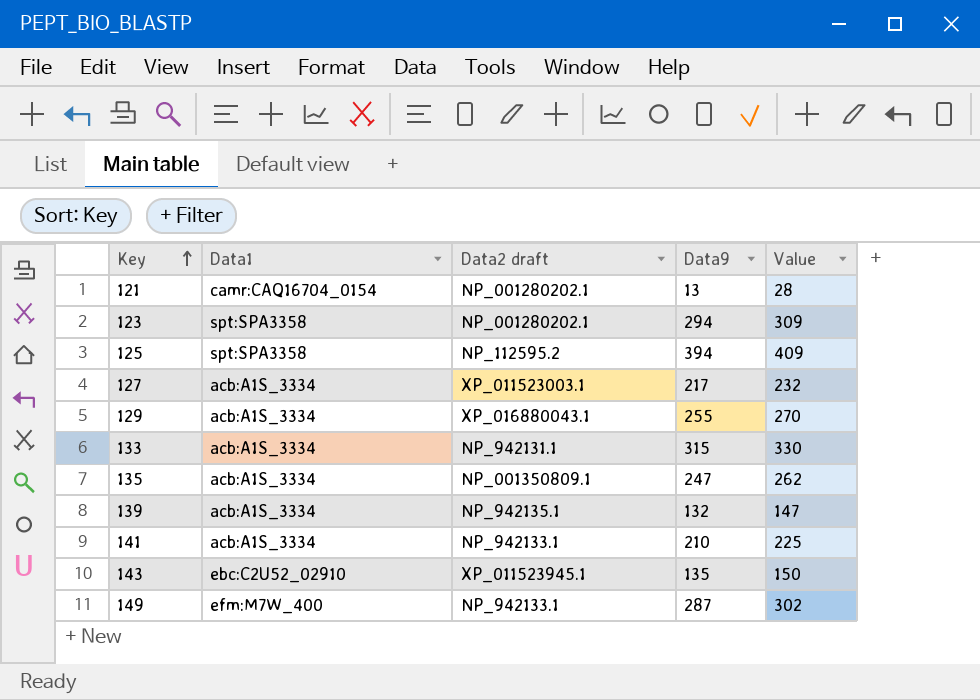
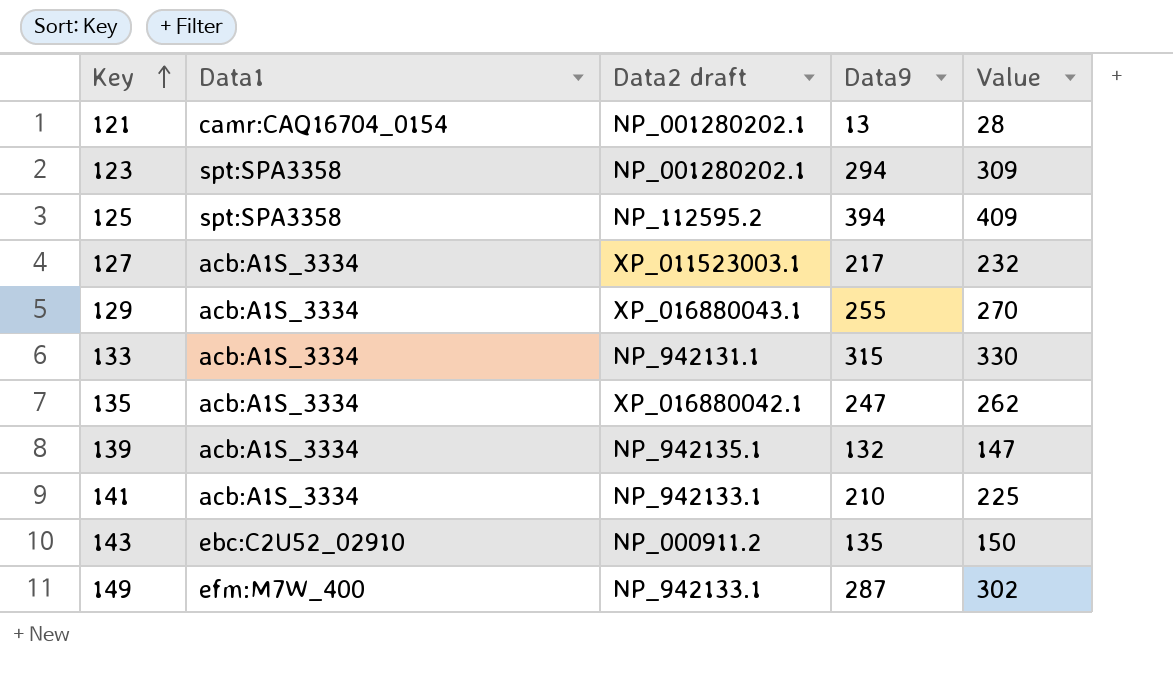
135 | Data2 draft: NP_001350809.1 -> XP_016880042.1
143 | Data2 draft: XP_011523945.1 -> NP_000911.2

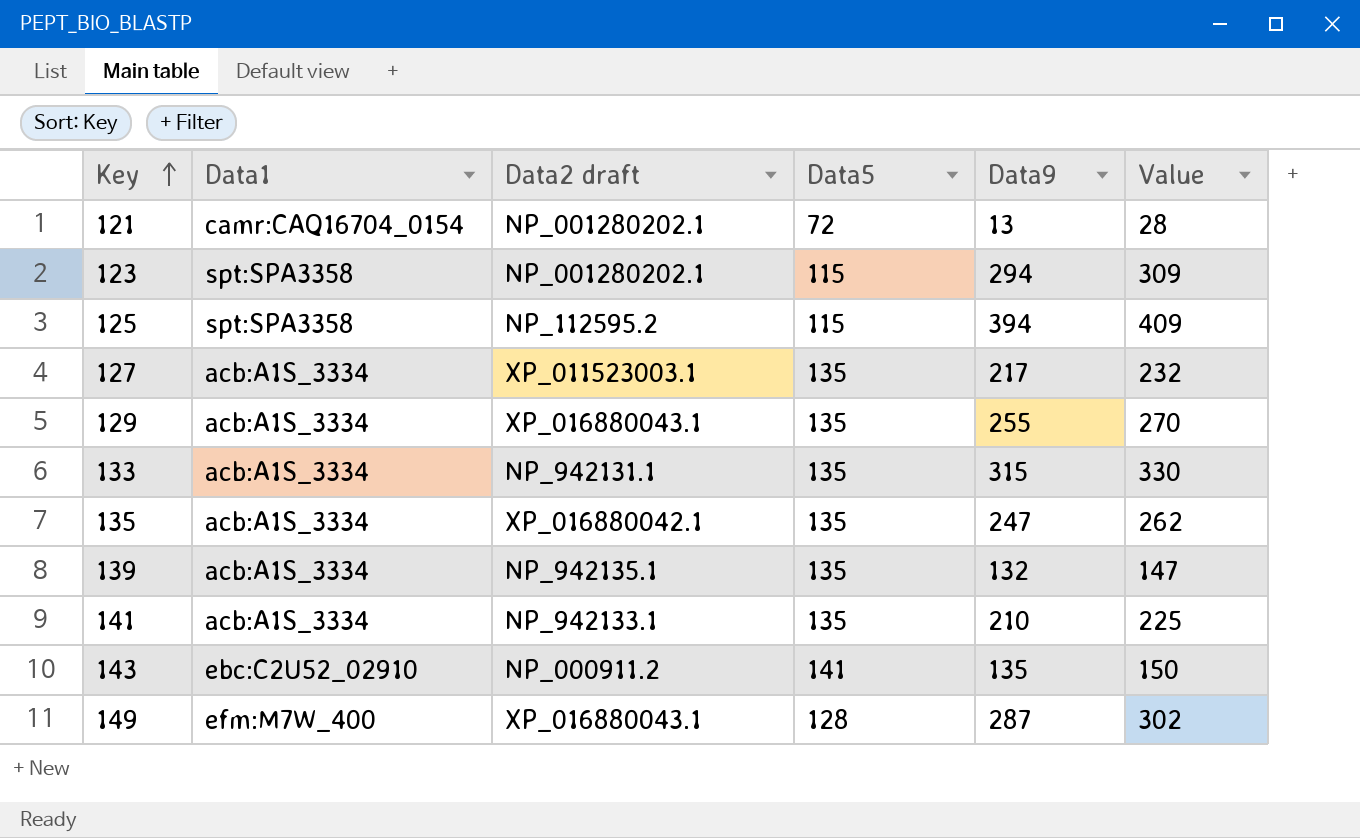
column Data5 | position: none -> 4
149 | Data2 draft: NP_942133.1 -> XP_016880043.1

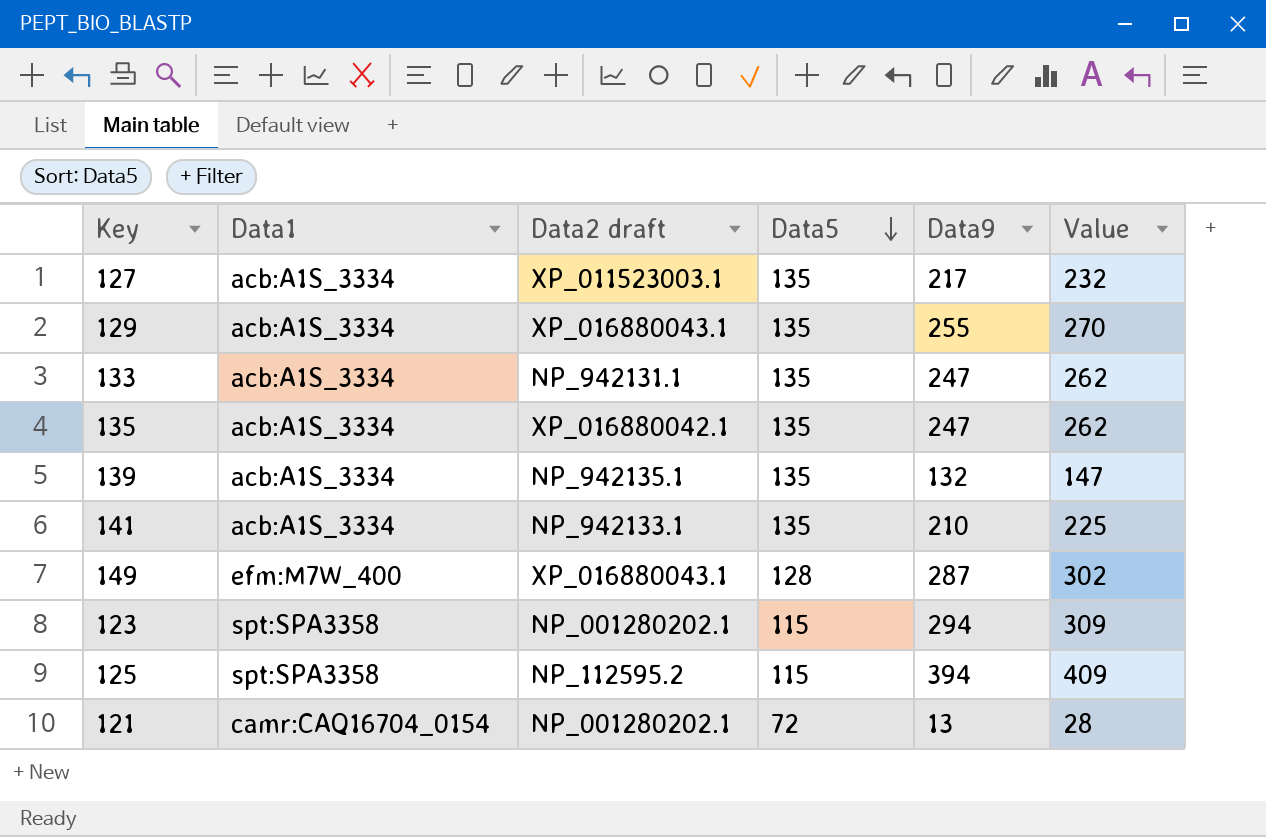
row order: Key ascending -> Data5 descending
row 143: ebc:C2U52_02910 | NP_000911.2 | 141 | 135 | 150 -> none
133 | Data9: 315 -> 247
133 | Value: 330 -> 262

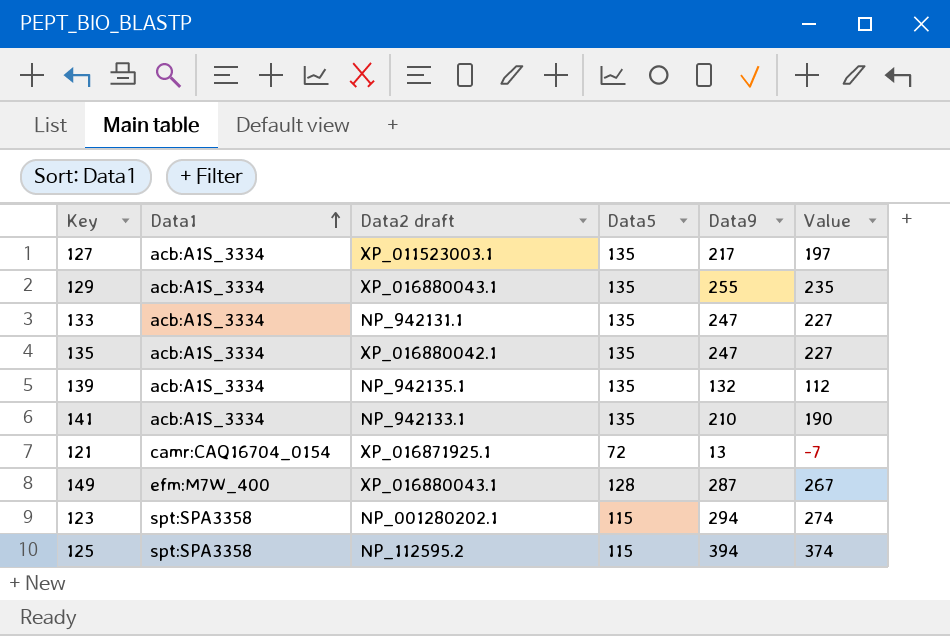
row order: Data5 descending -> Data1 ascending
column Value | formula: [Data9] + 15 -> [Data9] - 20
121 | Data2 draft: NP_001280202.1 -> XP_016871925.1

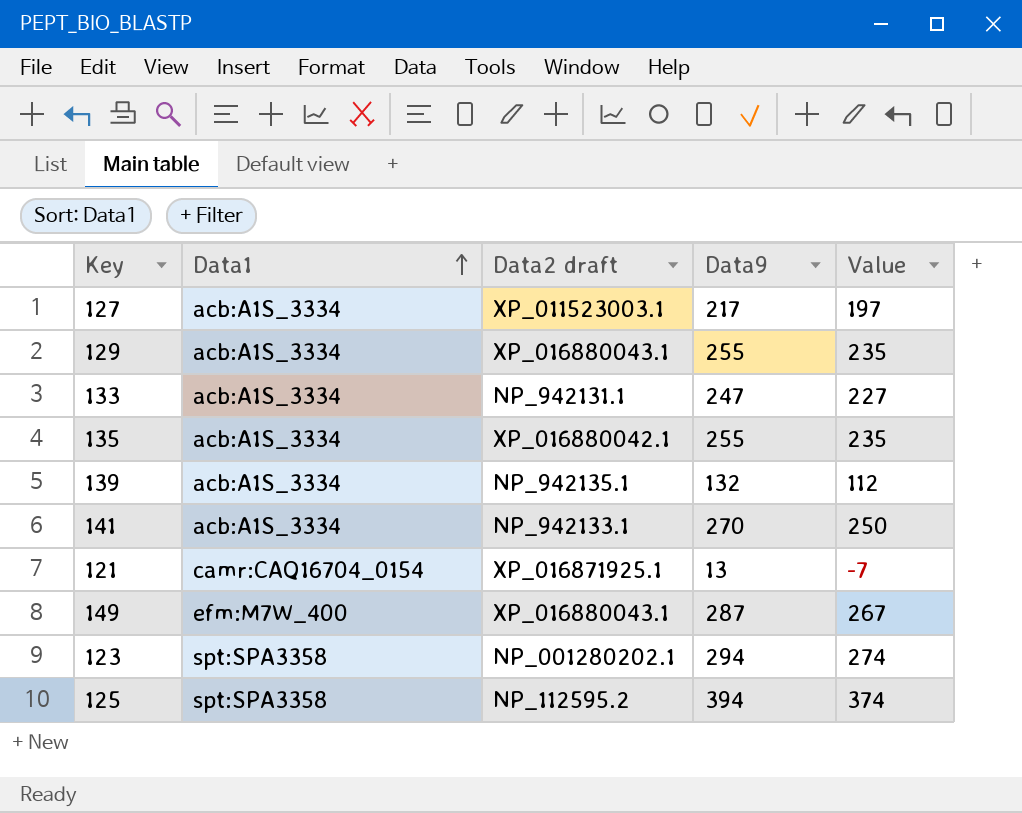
column Data5 | position: 4 -> none
135 | Data9: 247 -> 255
135 | Value: 227 -> 235
141 | Data9: 210 -> 270
141 | Value: 190 -> 250

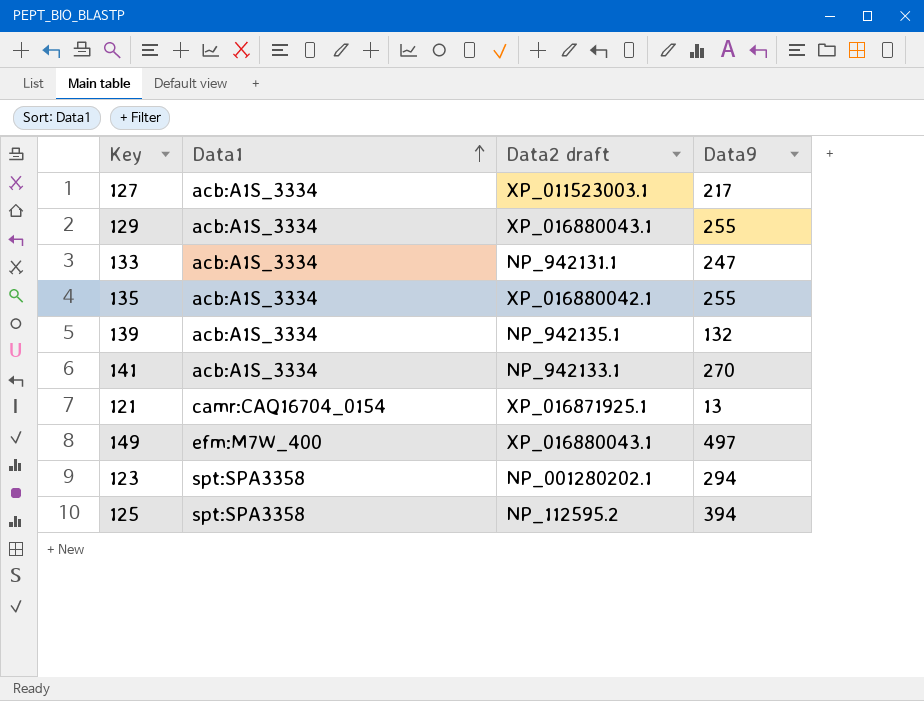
column Value | formula: [Data9] - 20 -> none
149 | Data9: 287 -> 497

